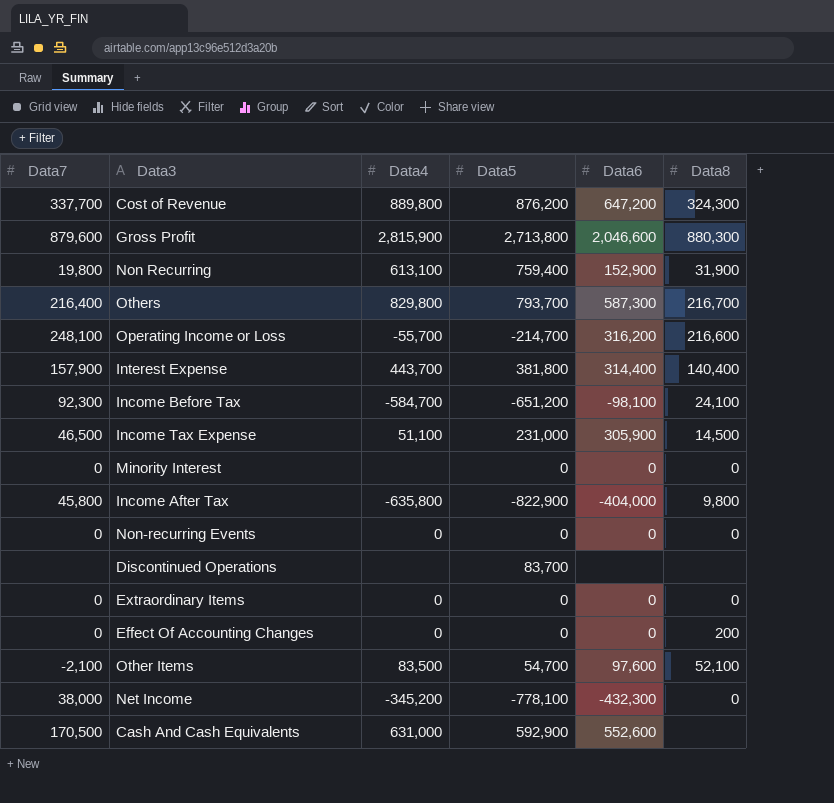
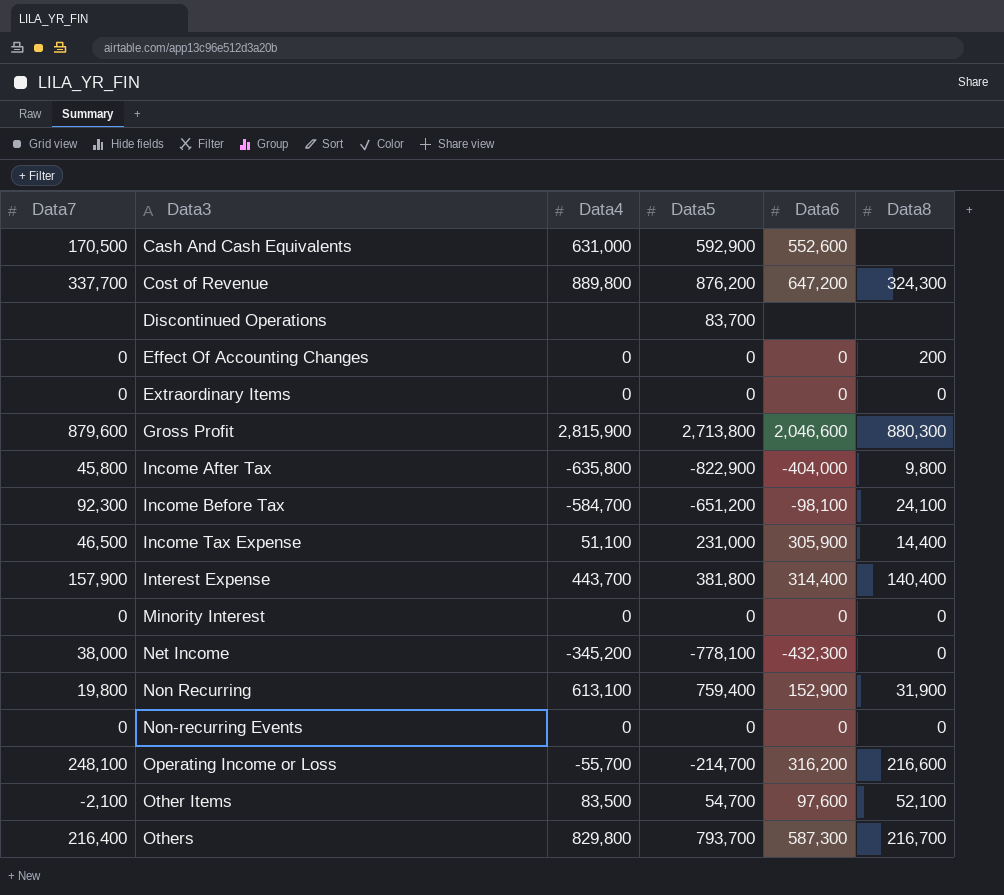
row order: none -> Data3 ascending
Income Tax Expense | Data8: 14,500 -> 14,400
Minority Interest | Data4: none -> 0

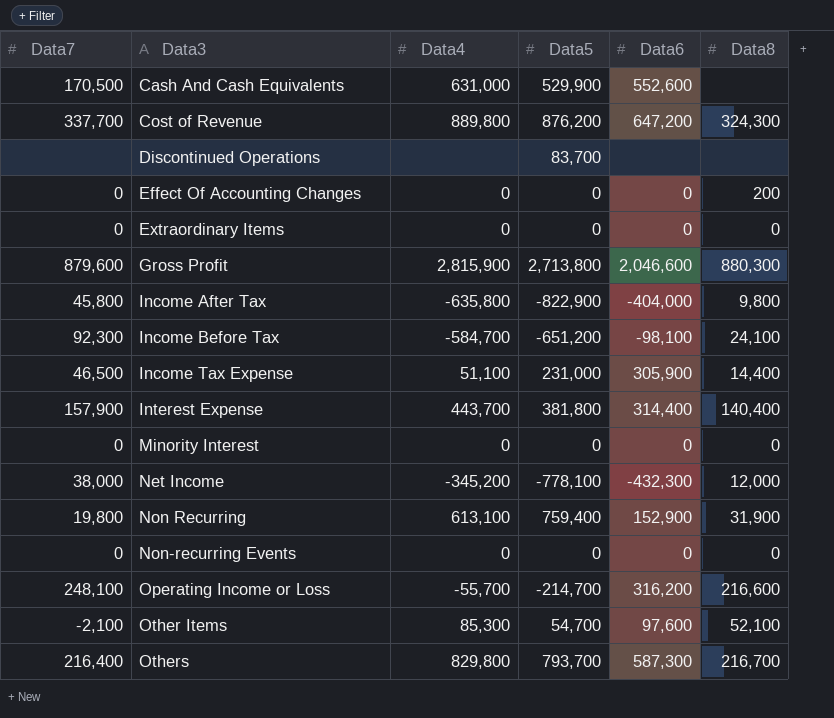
Cash And Cash Equivalents | Data5: 592,900 -> 529,900
Net Income | Data8: 0 -> 12,000
Other Items | Data4: 83,500 -> 85,300

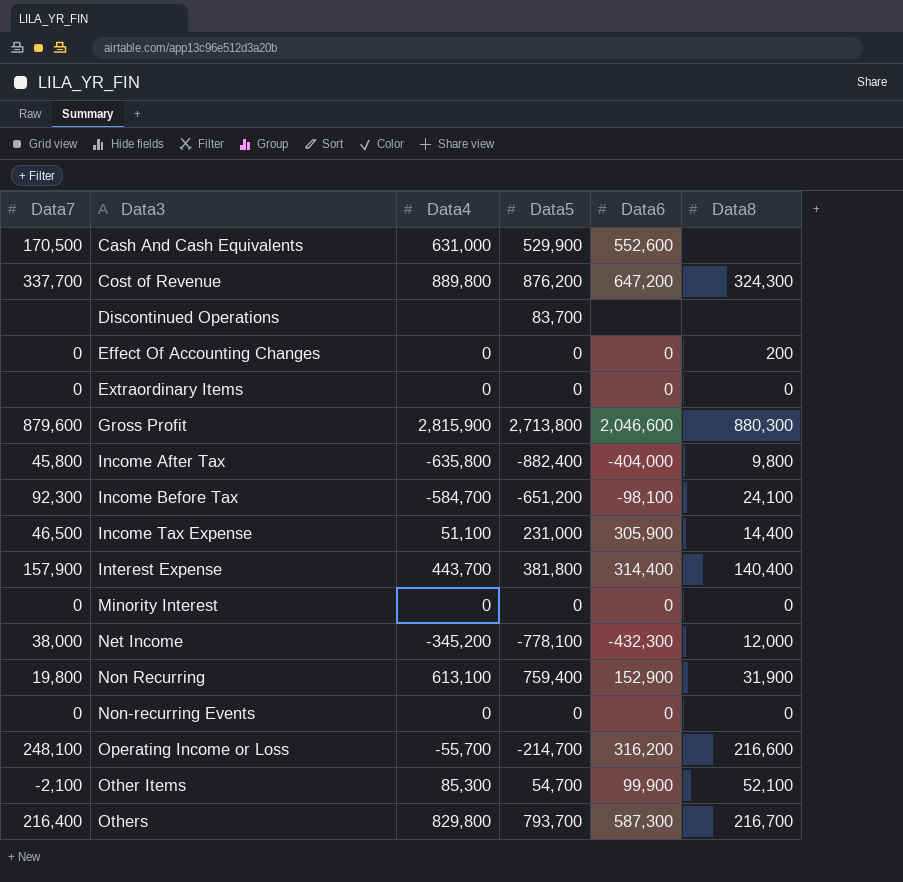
Income After Tax | Data5: -822,900 -> -882,400
Other Items | Data6: 97,600 -> 99,900

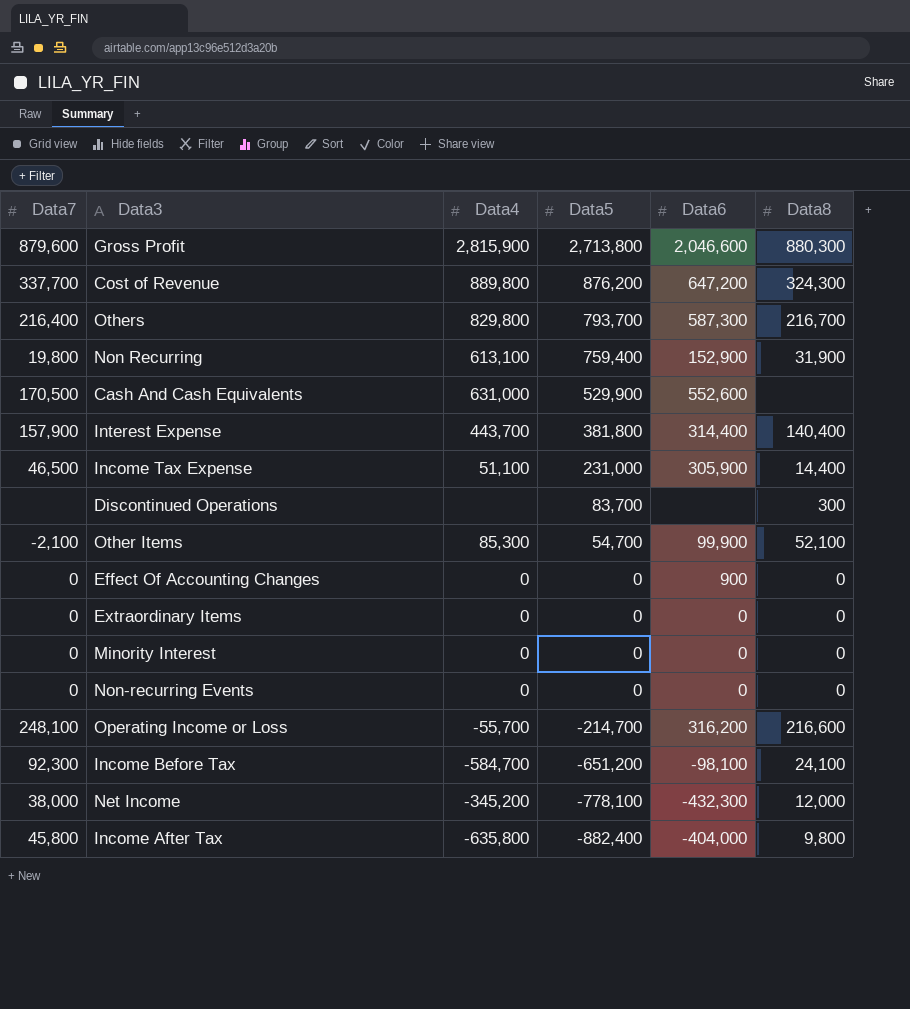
row order: Data3 ascending -> Data5 descending
Discontinued Operations | Data8: none -> 300
Effect Of Accounting Changes | Data6: 0 -> 900
Effect Of Accounting Changes | Data8: 200 -> 0

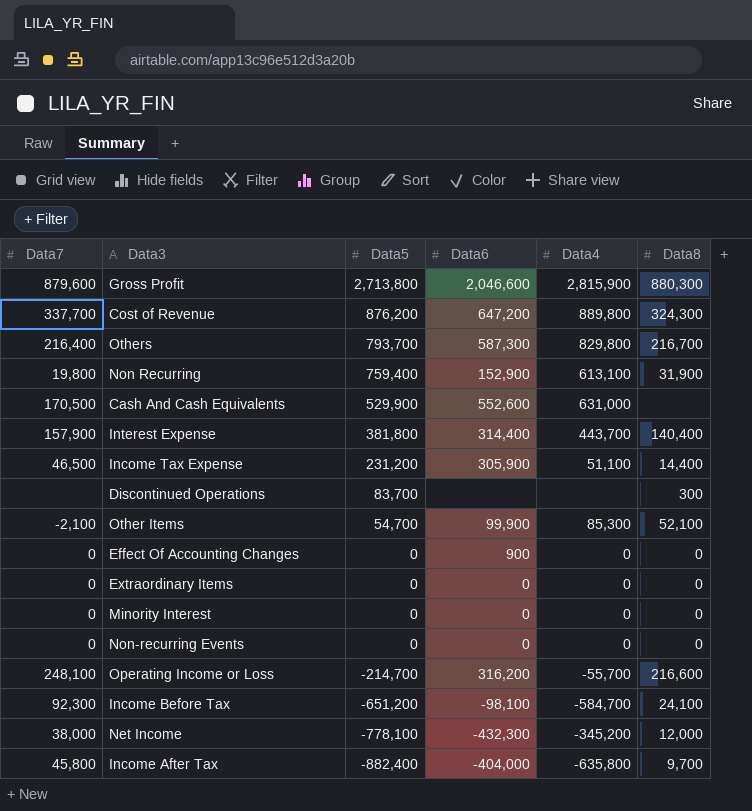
column Data4 | position: 3 -> 5
Income Tax Expense | Data5: 231,000 -> 231,200
Income After Tax | Data8: 9,800 -> 9,700

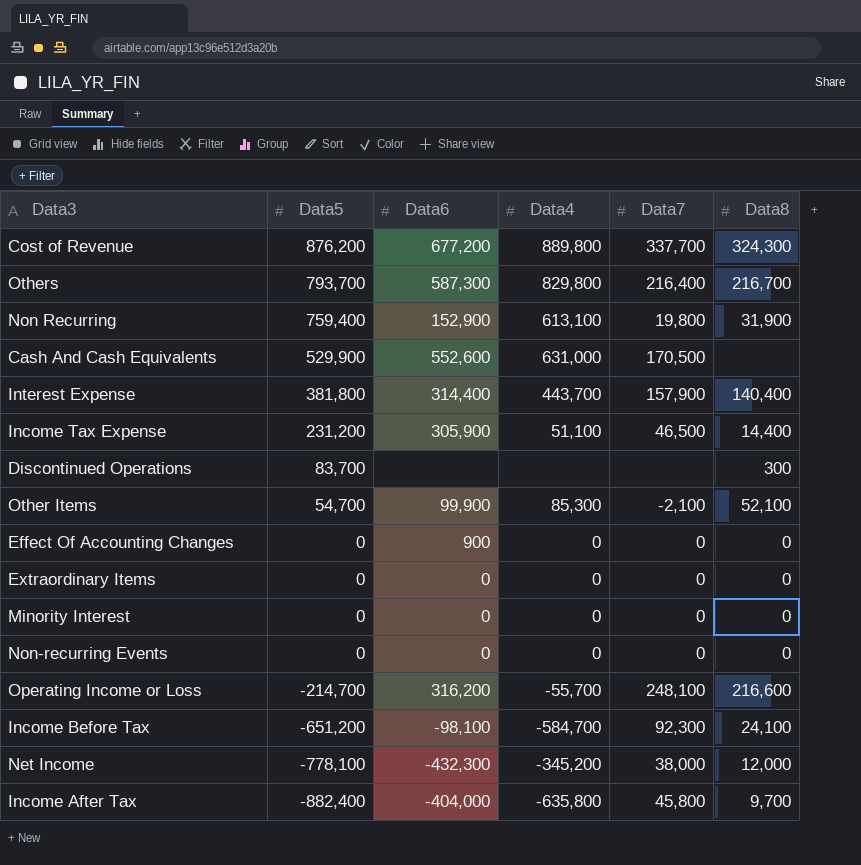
column Data7 | position: 1 -> 5
row Gross Profit: 879,600 | 2,713,800 | 2,046,600 | 2,815,900 | 880,300 -> none
Cost of Revenue | Data6: 647,200 -> 677,200

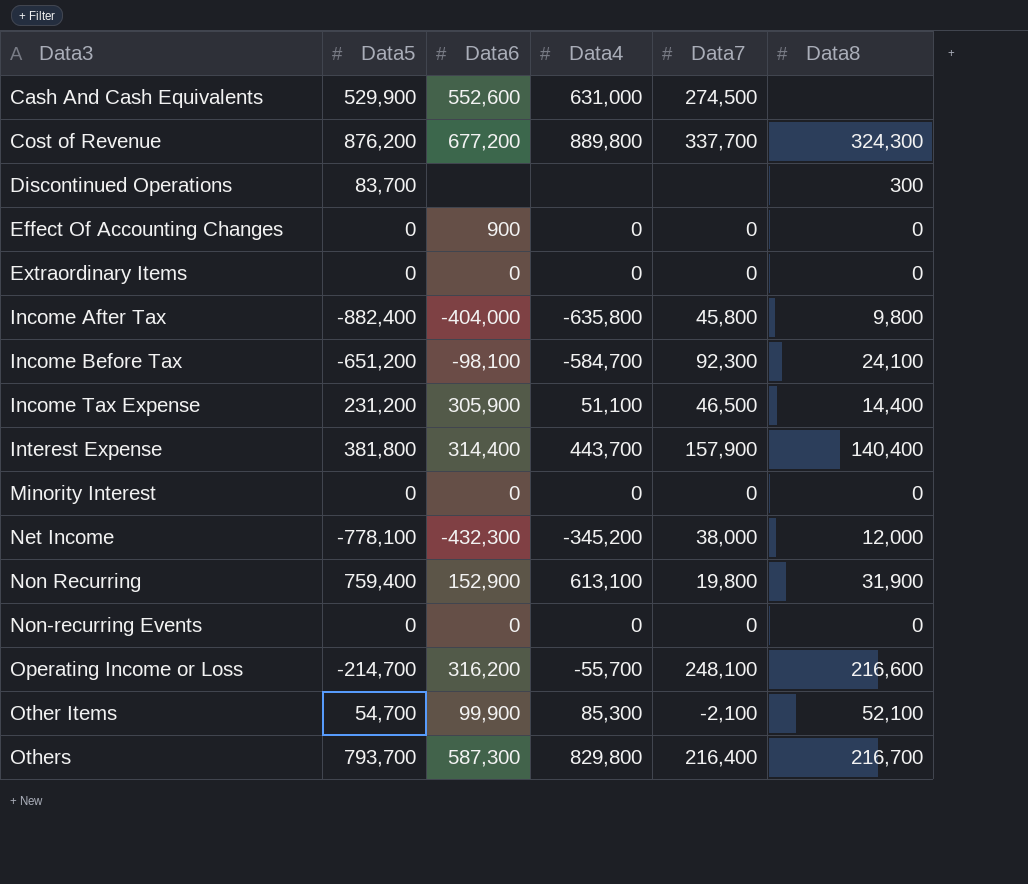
row order: Data5 descending -> Data3 ascending
Cash And Cash Equivalents | Data7: 170,500 -> 274,500
Income After Tax | Data8: 9,700 -> 9,800

